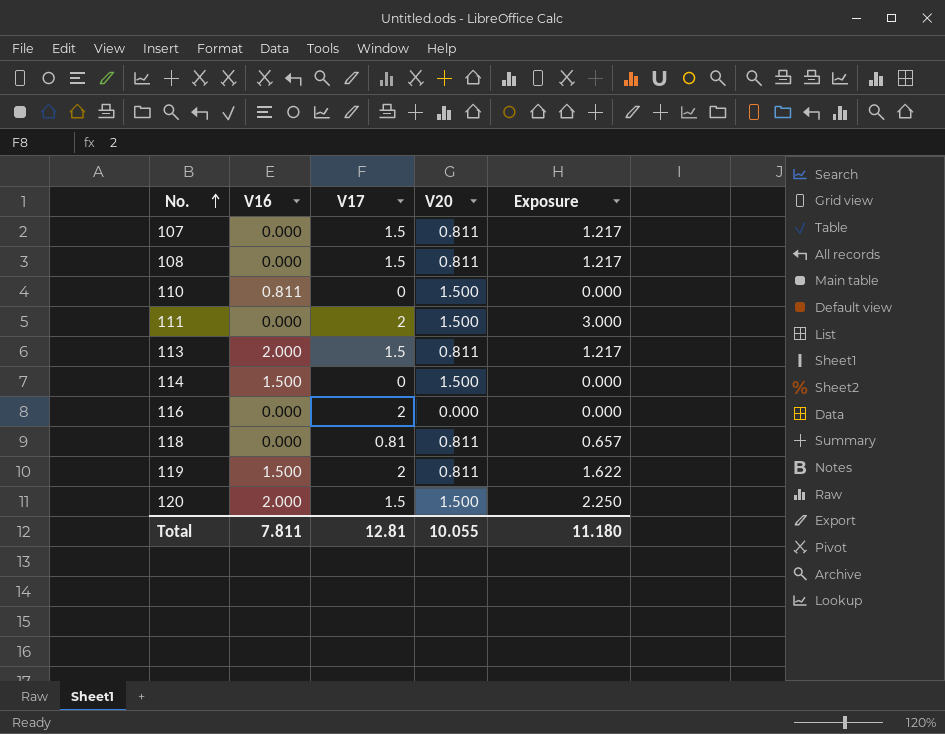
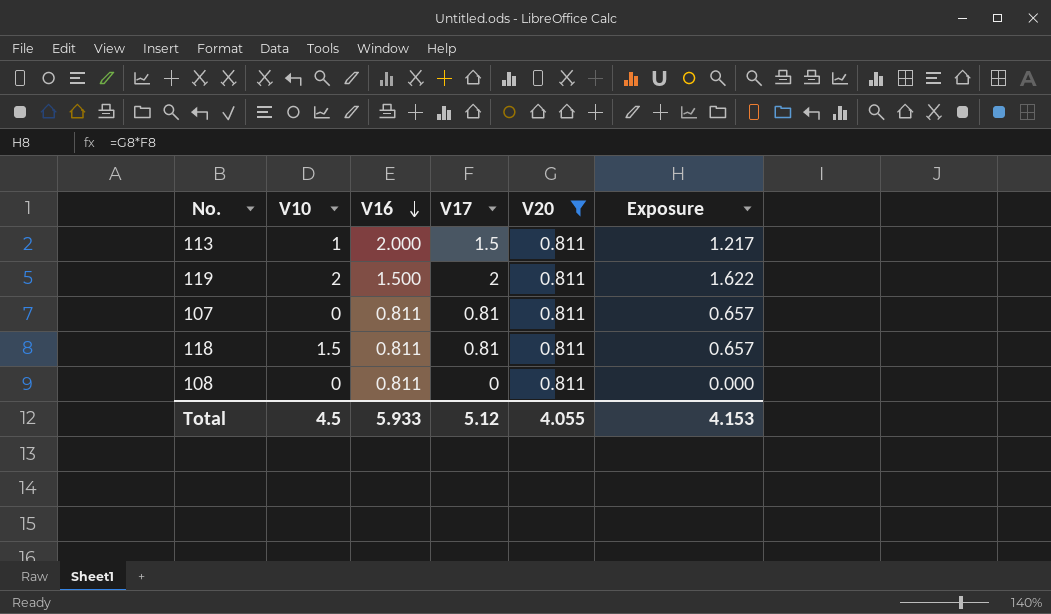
filter: none -> V20 = 0.811
row order: No. ascending -> V16 descending
column V10 | position: none -> 2
107 | V16: 0.000 -> 0.811
107 | V17: 1.5 -> 0.81
107 | Exposure: 1.217 -> 0.657
118 | V16: 0.000 -> 0.811
108 | V16: 0.000 -> 0.811
108 | V17: 1.5 -> 0
108 | Exposure: 1.217 -> 0.000
Total | V16: 7.811 -> 5.933
Total | V17: 12.81 -> 5.12
Total | V20: 10.055 -> 4.055
Total | Exposure: 11.180 -> 4.153

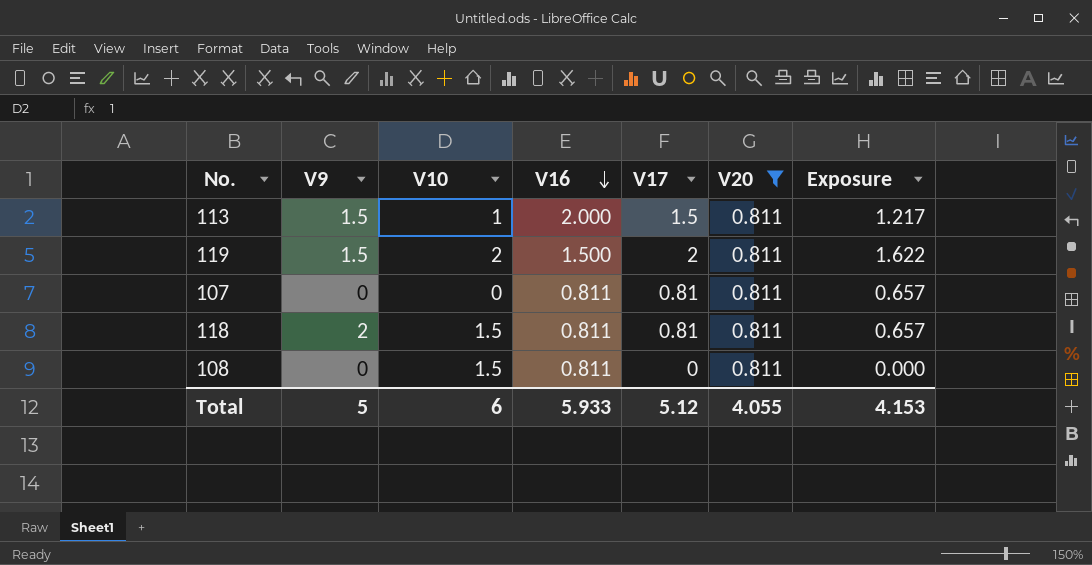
column V9 | position: none -> 2
108 | V10: 0 -> 1.5
Total | V10: 4.5 -> 6

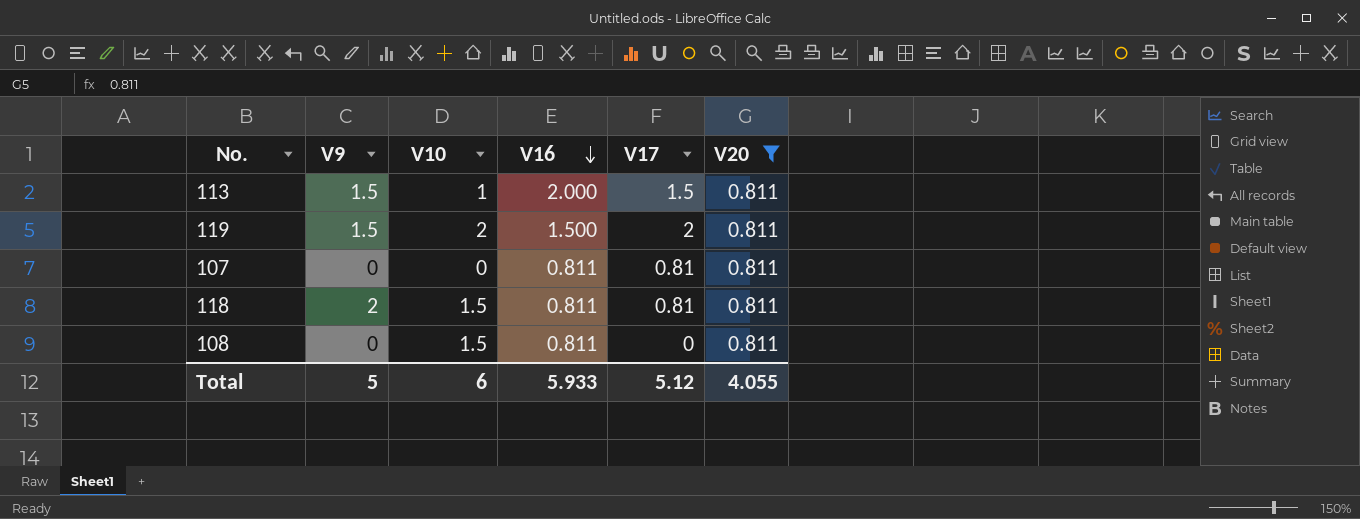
column Exposure | formula: [V17] * [V20] -> none

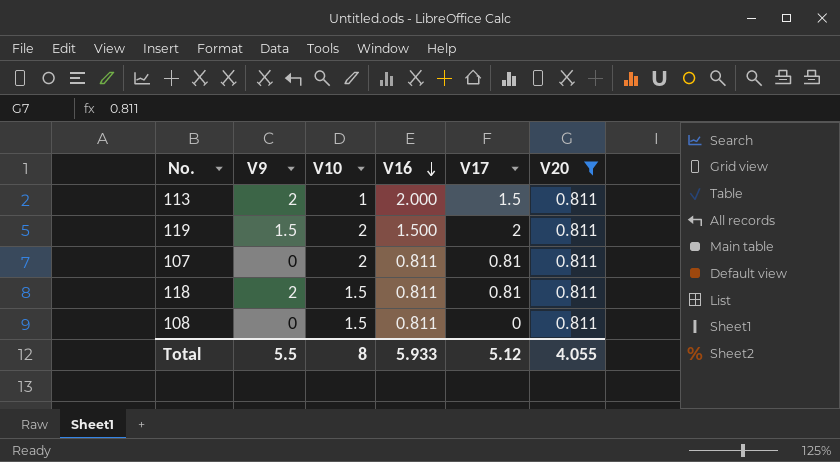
113 | V9: 1.5 -> 2
107 | V10: 0 -> 2
Total | V9: 5 -> 5.5
Total | V10: 6 -> 8

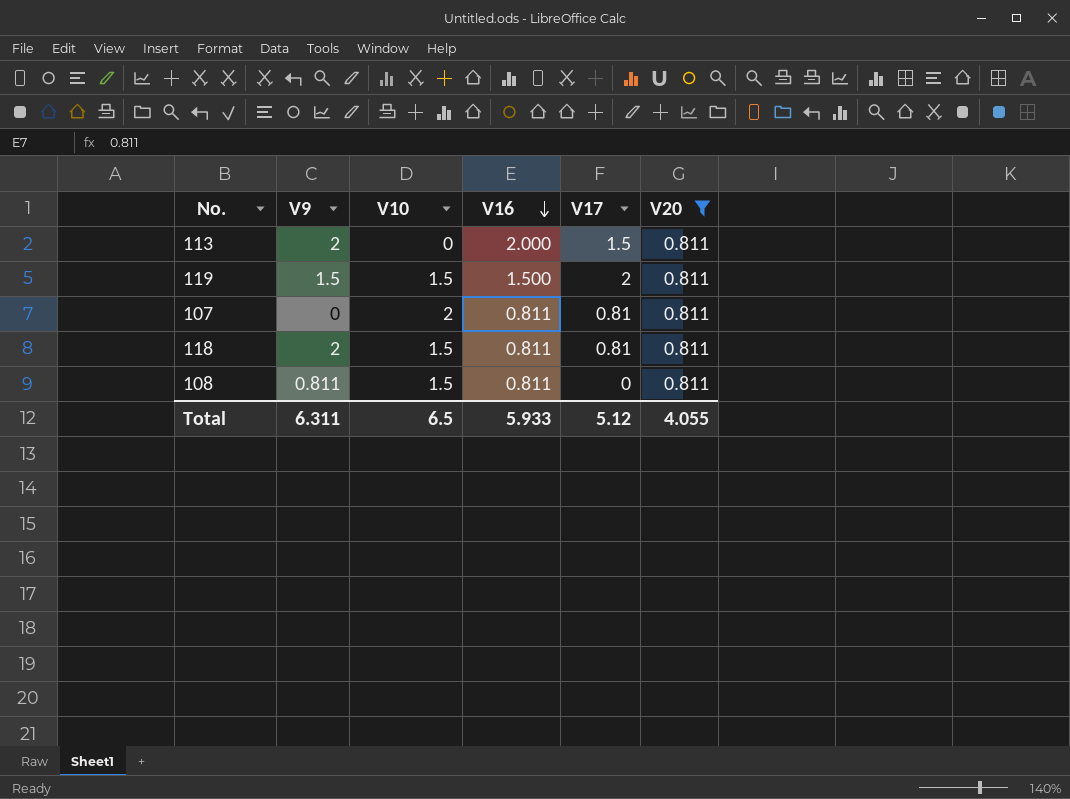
113 | V10: 1 -> 0
119 | V10: 2 -> 1.5
108 | V9: 0 -> 0.811
Total | V9: 5.5 -> 6.311
Total | V10: 8 -> 6.5

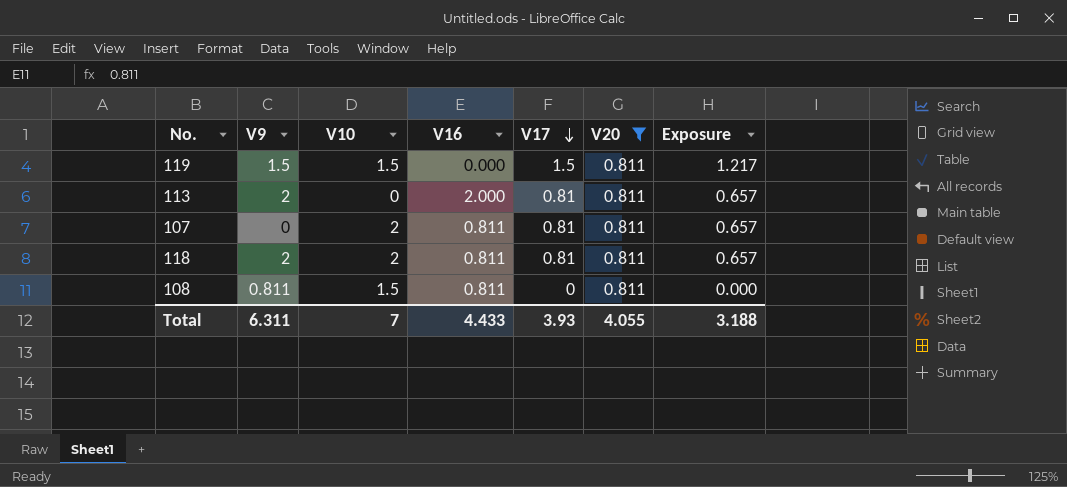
row order: V16 descending -> V17 descending
column Exposure | formula: none -> [V17] * [V20]
119 | V16: 1.500 -> 0.000
119 | V17: 2 -> 1.5
113 | V17: 1.5 -> 0.81
118 | V10: 1.5 -> 2
Total | V10: 6.5 -> 7
Total | V16: 5.933 -> 4.433
Total | V17: 5.12 -> 3.93

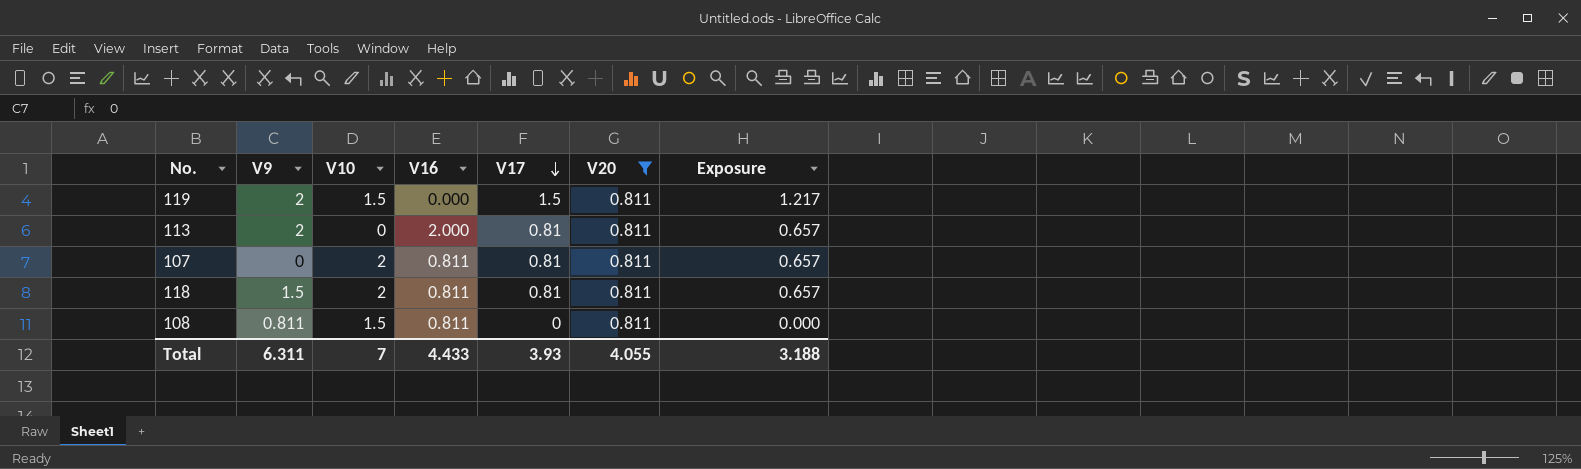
119 | V9: 1.5 -> 2
118 | V9: 2 -> 1.5

